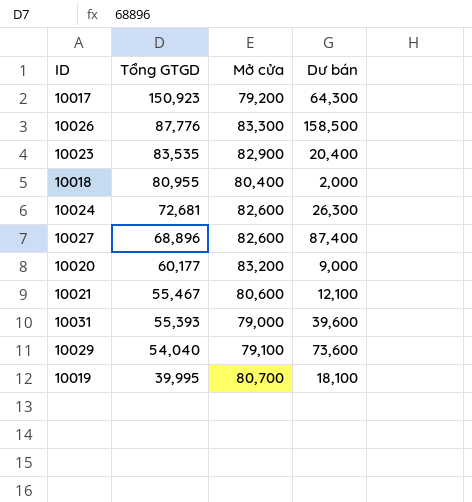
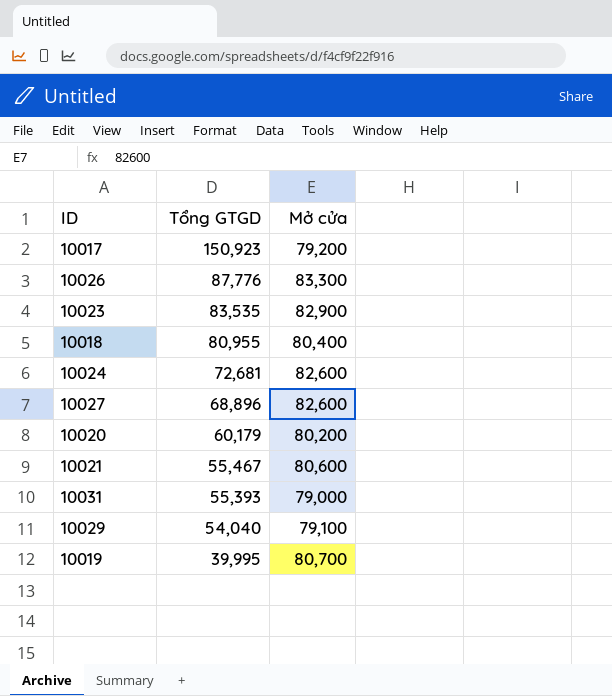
column Dư bán | position: 4 -> none
10020 | Tổng GTGD: 60,177 -> 60,179
10020 | Mở cửa: 83,200 -> 80,200

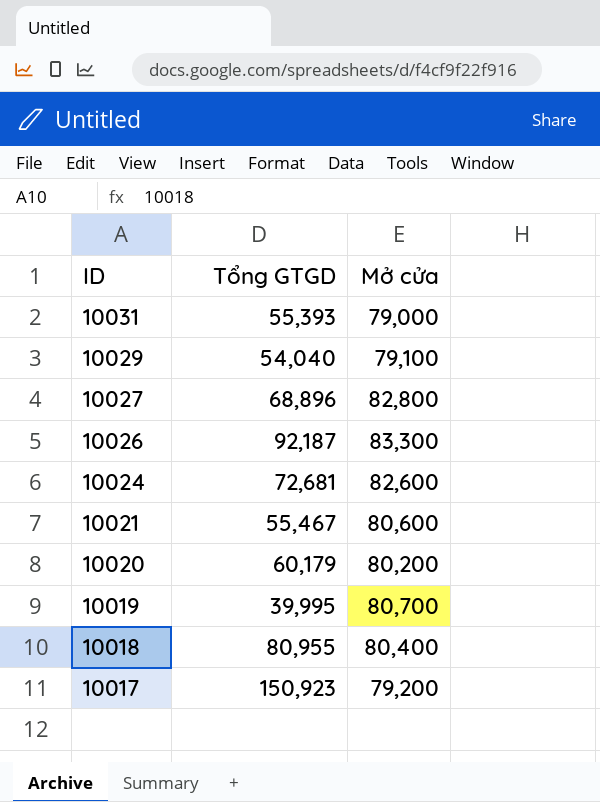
row order: Tổng GTGD descending -> ID descending
row 10023: 83,535 | 82,900 -> none
10027 | Mở cửa: 82,600 -> 82,800
10026 | Tổng GTGD: 87,776 -> 92,187

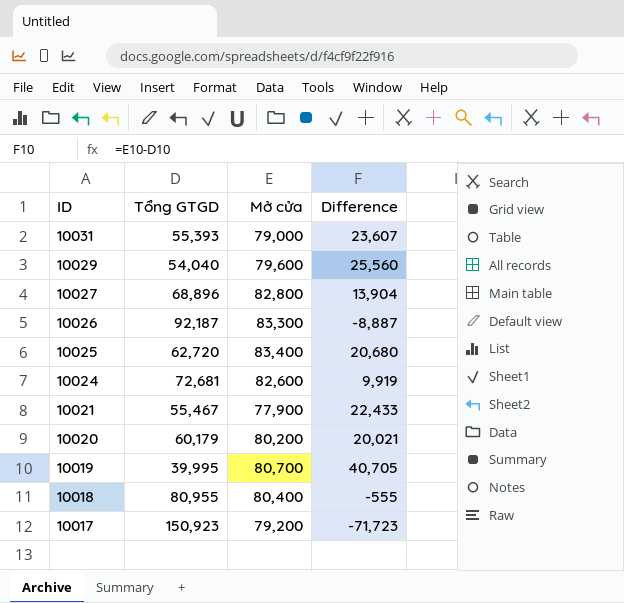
column Difference | formula: none -> [Mở cửa] - [Tổng GTGD]
10029 | Mở cửa: 79,100 -> 79,600
row 10025: none -> 62,720 | 83,400 | 20,680
10021 | Mở cửa: 80,600 -> 77,900

